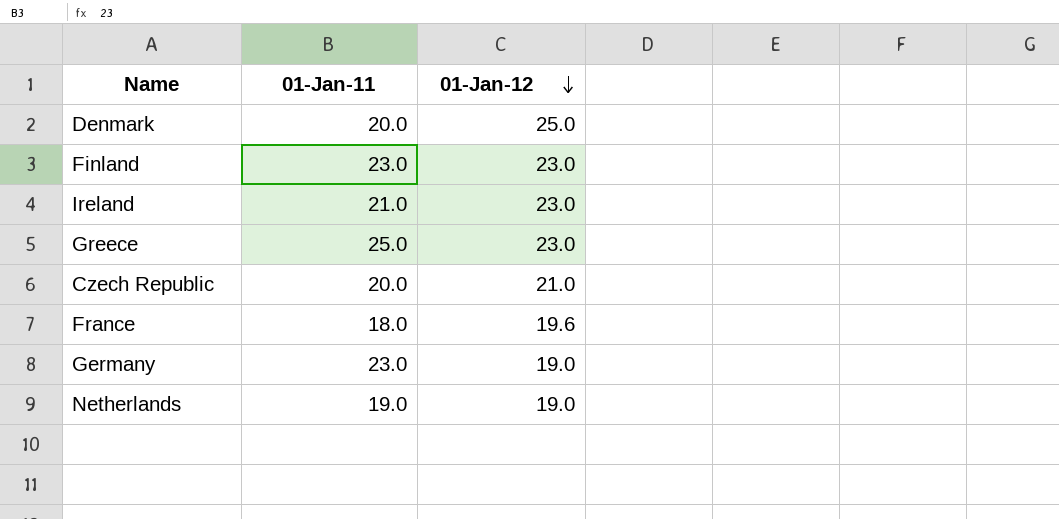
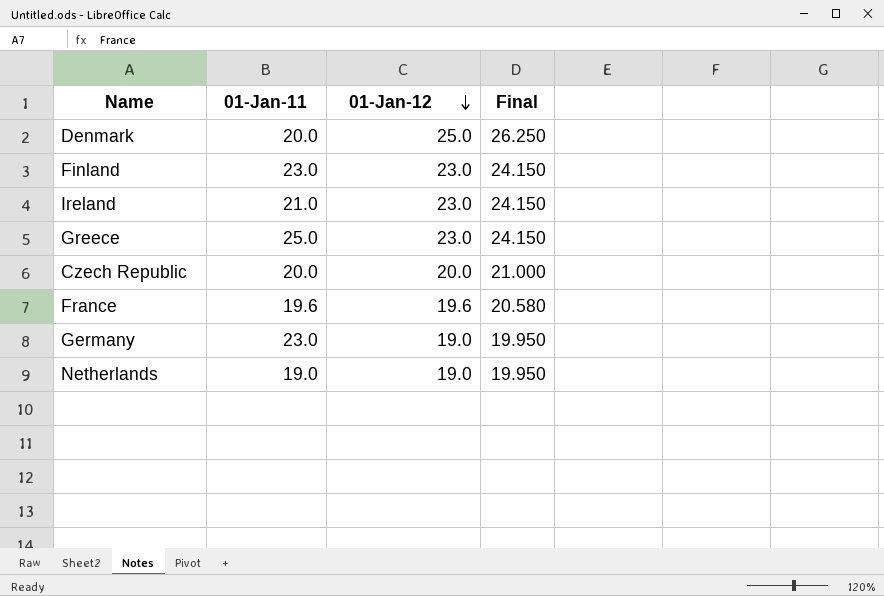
column Final | formula: none -> [01-Jan-12] * 1.05
Czech Republic | 01-Jan-12: 21.0 -> 20.0
France | 01-Jan-11: 18.0 -> 19.6

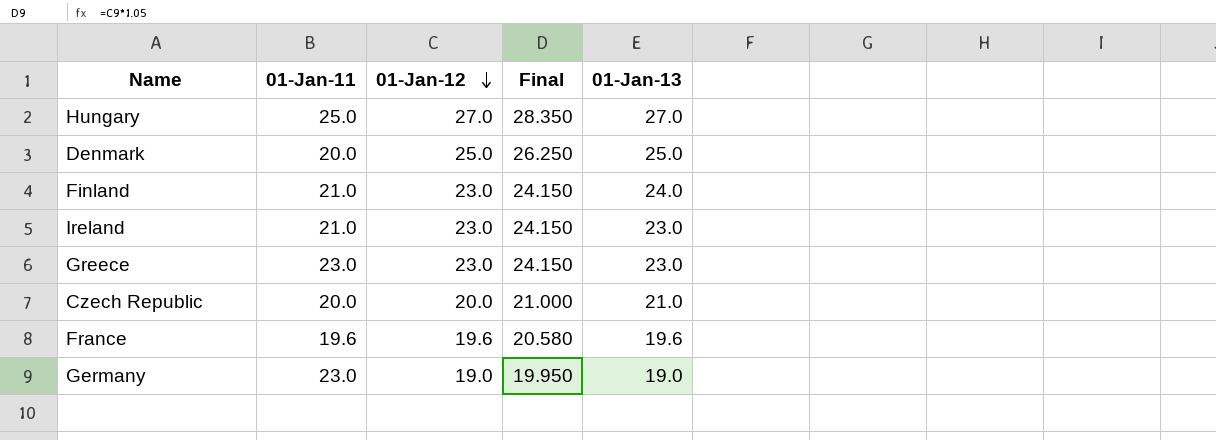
column 01-Jan-13 | position: none -> 5
row Netherlands: 19.0 | 19.0 | 19.950 -> none
row Hungary: none -> 25.0 | 27.0 | 28.350 | 27.0
Finland | 01-Jan-11: 23.0 -> 21.0
Greece | 01-Jan-11: 25.0 -> 23.0

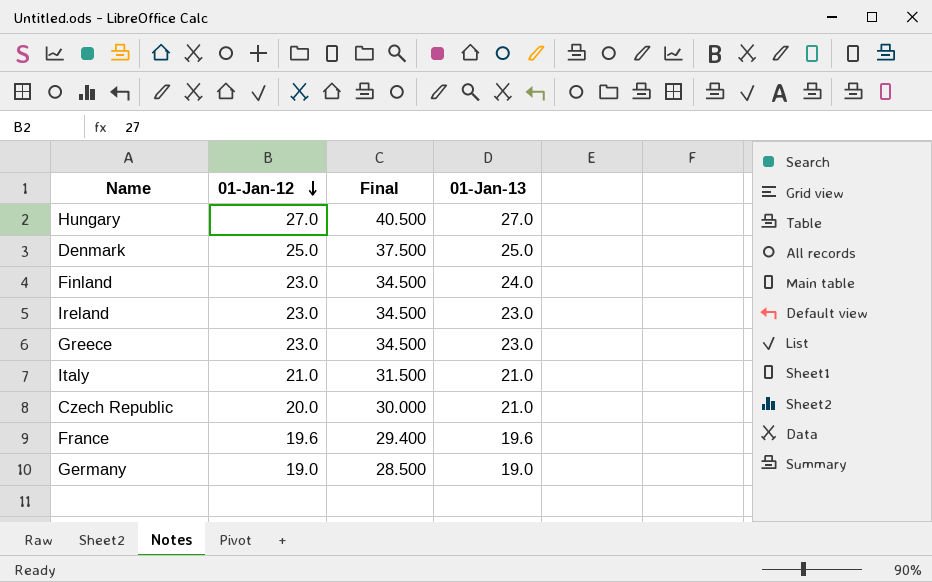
column 01-Jan-11 | position: 2 -> none
column Final | formula: [01-Jan-12] * 1.05 -> [01-Jan-12] * 1.5
row Italy: none -> 21.0 | 31.500 | 21.0

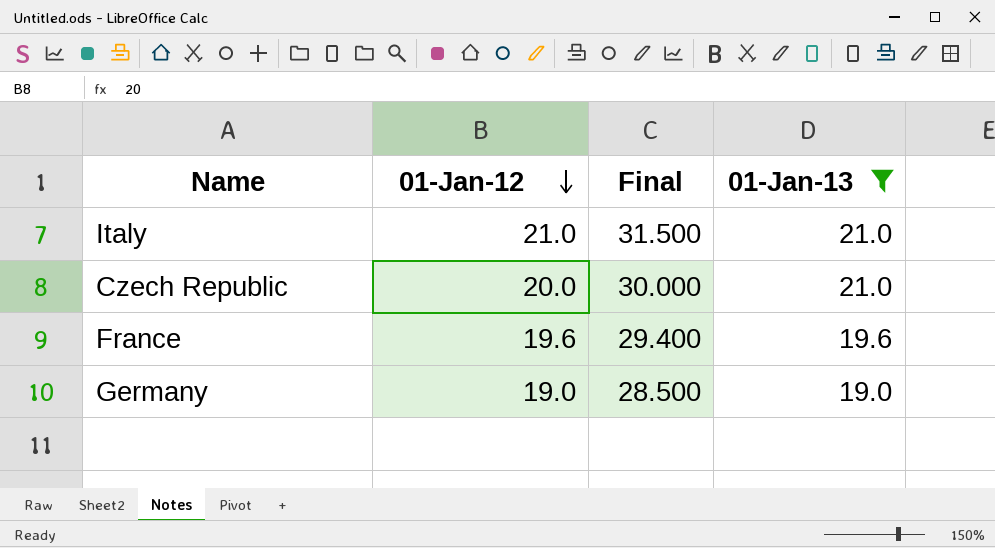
filter: none -> 01-Jan-13 <= 21.0

